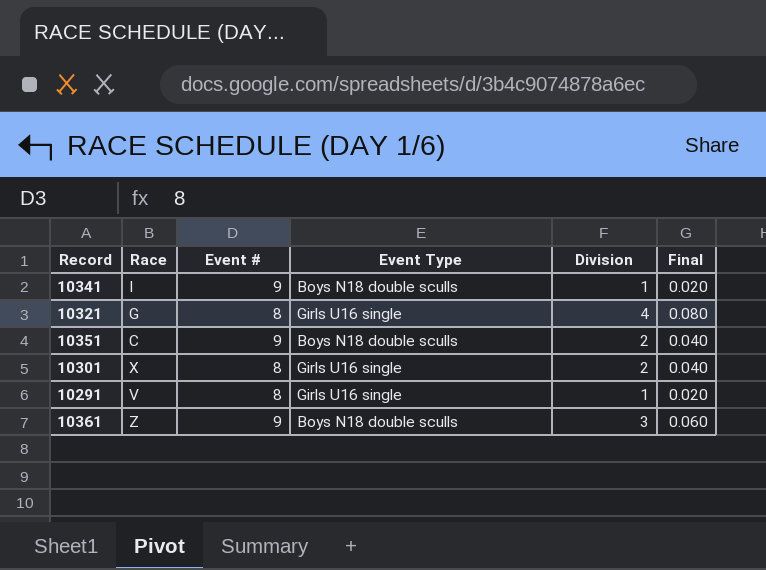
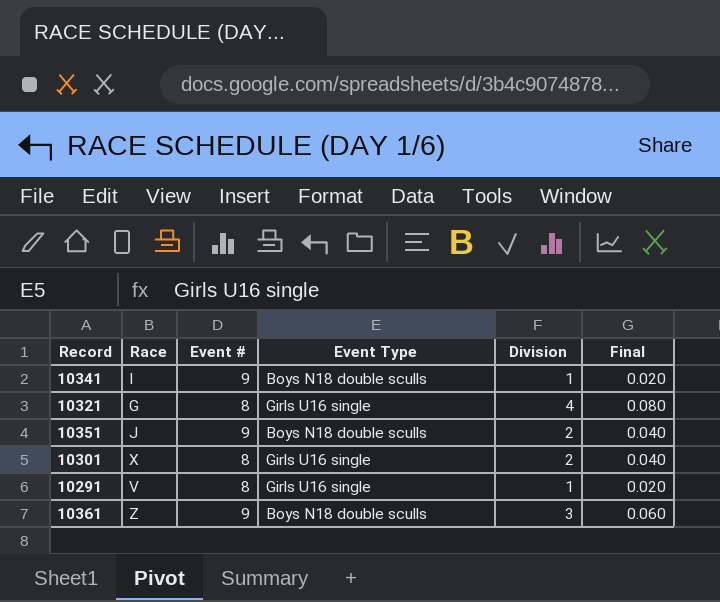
10351 | Race: C -> J

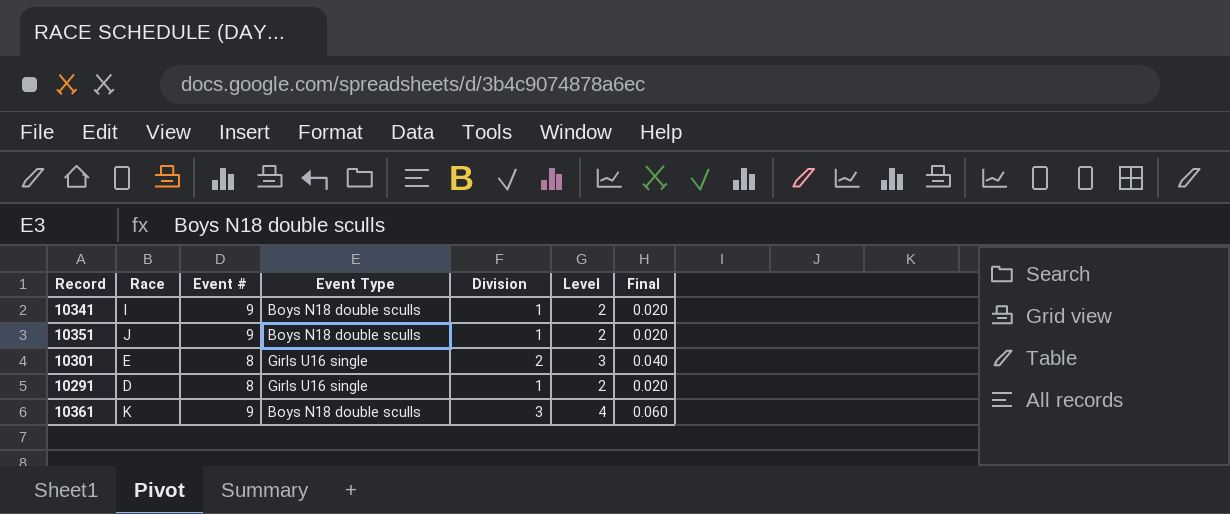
column Level | formula: none -> [Division] + 1
row 10321: G | 8 | Girls U16 single | 4 | 0.080 -> none
10351 | Division: 2 -> 1
10351 | Final: 0.040 -> 0.020
10301 | Race: X -> E
10291 | Race: V -> D
10361 | Race: Z -> K

